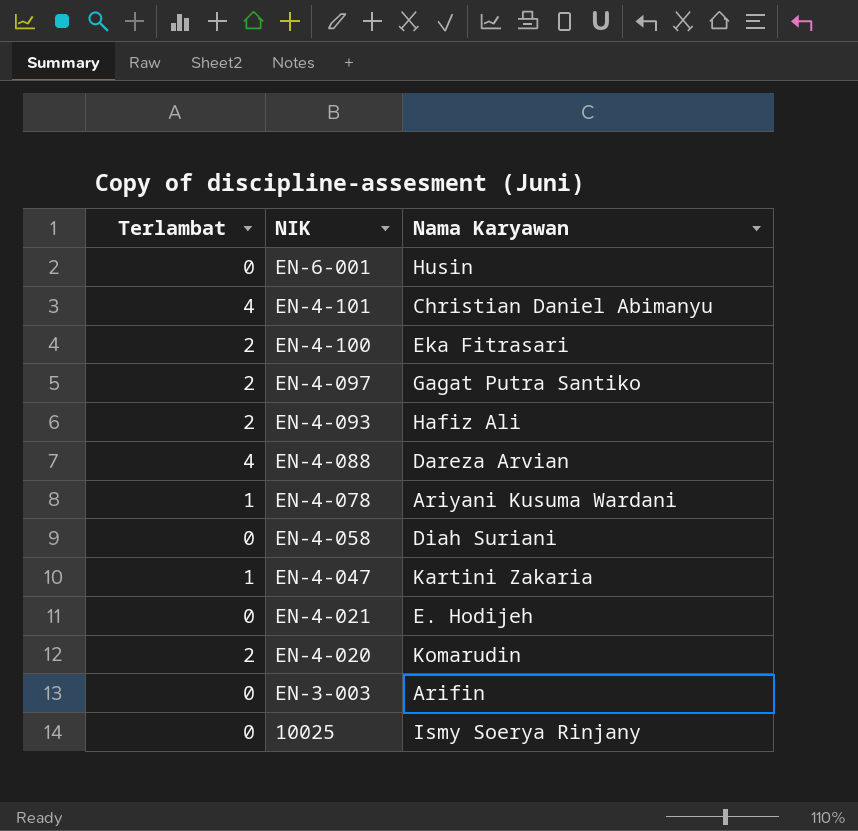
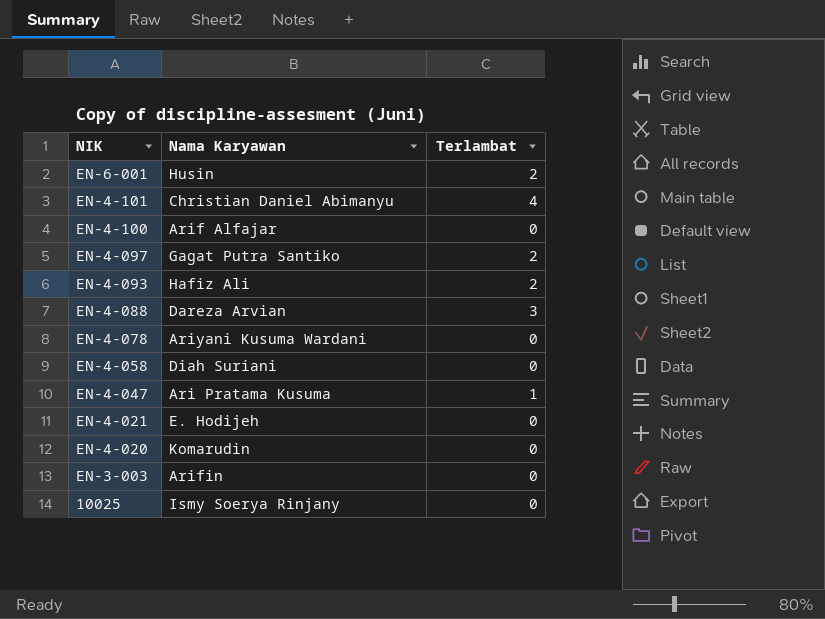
column Terlambat | position: 1 -> 3
EN-6-001 | Terlambat: 0 -> 2
EN-4-100 | Nama Karyawan: Eka Fitrasari -> Arif Alfajar
EN-4-100 | Terlambat: 2 -> 0
EN-4-088 | Terlambat: 4 -> 3
EN-4-078 | Terlambat: 1 -> 0
EN-4-047 | Nama Karyawan: Kartini Zakaria -> Ari Pratama Kusuma
EN-4-020 | Terlambat: 2 -> 0

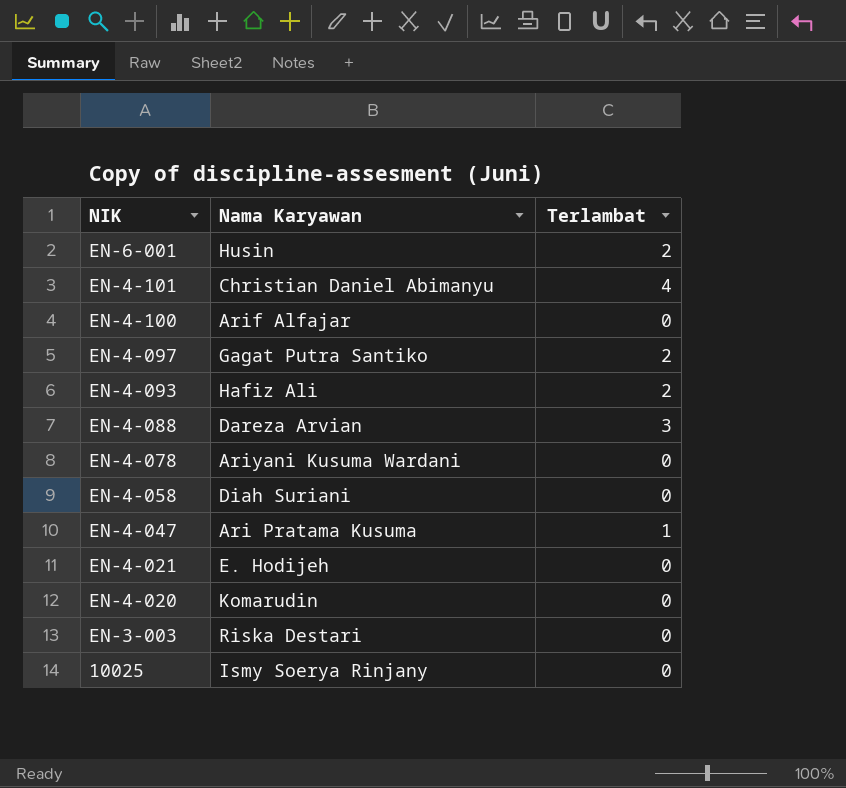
EN-3-003 | Nama Karyawan: Arifin -> Riska Destari

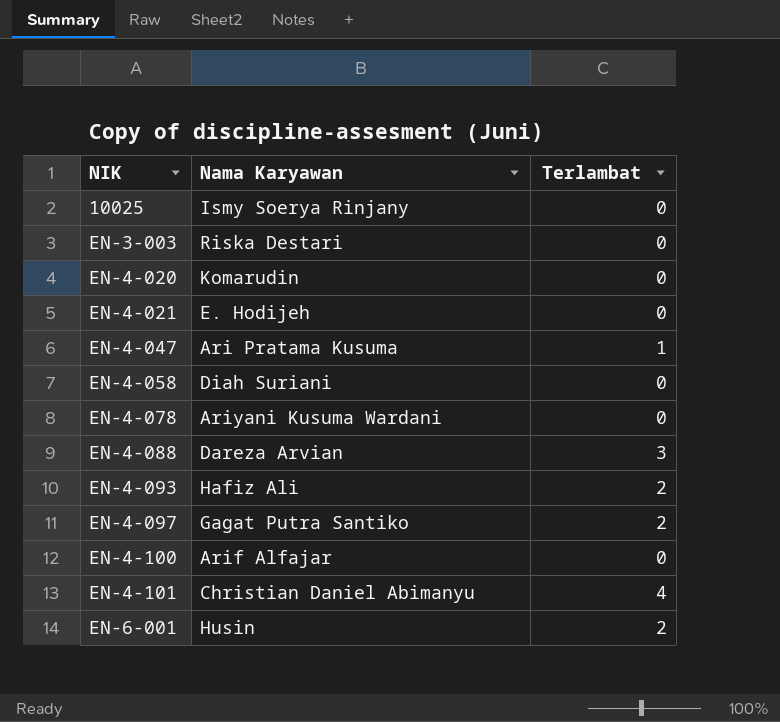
row order: NIK descending -> NIK ascending

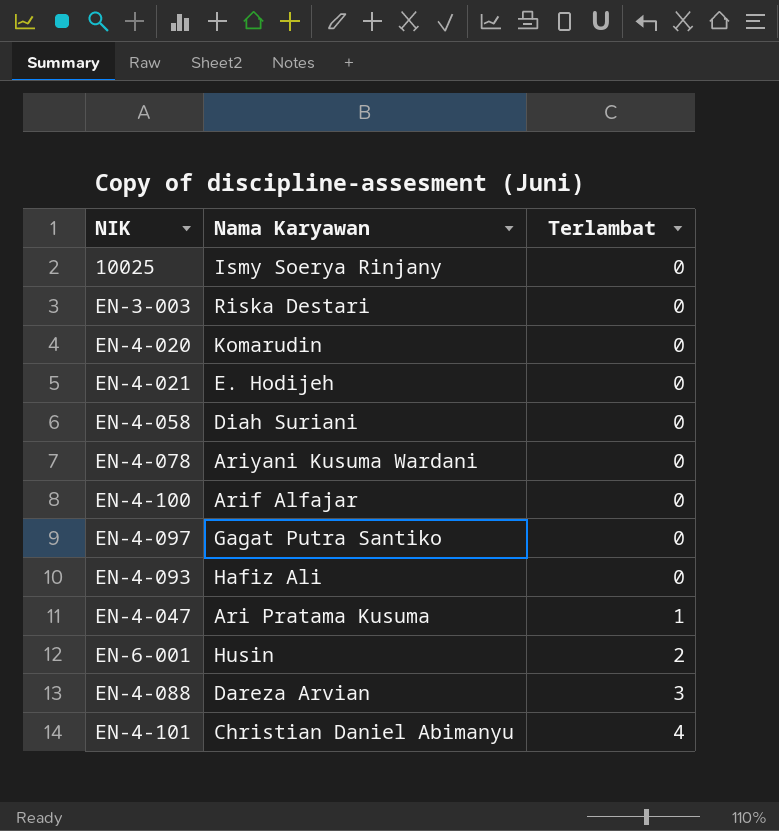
row order: NIK ascending -> Terlambat ascending
EN-4-097 | Terlambat: 2 -> 0
EN-4-093 | Terlambat: 2 -> 0

